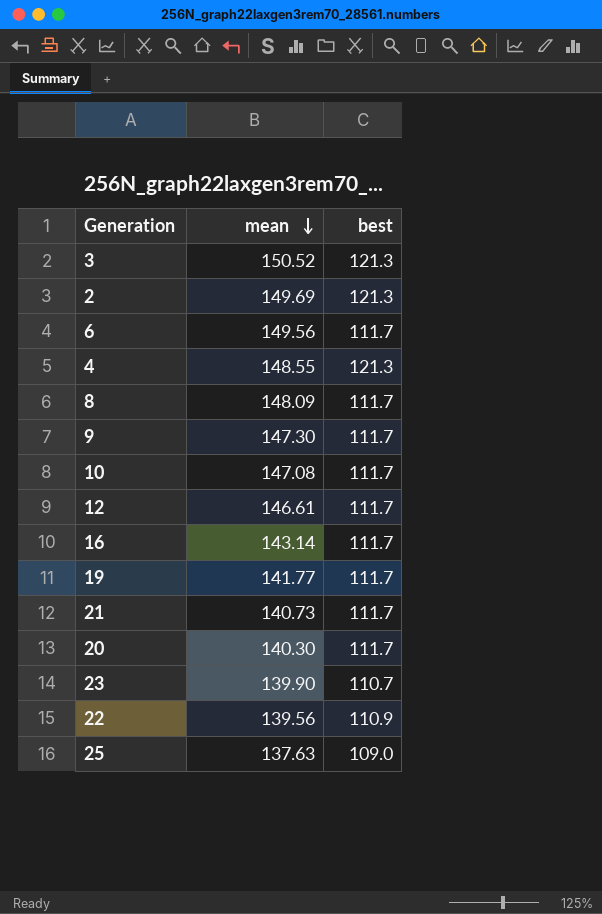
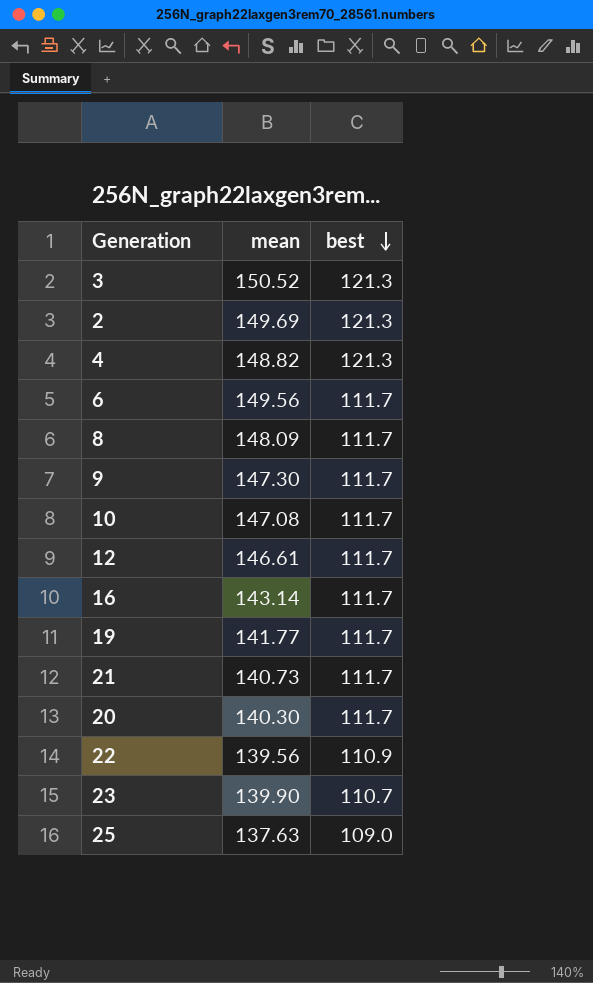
row order: mean descending -> best descending
4 | mean: 148.55 -> 148.82

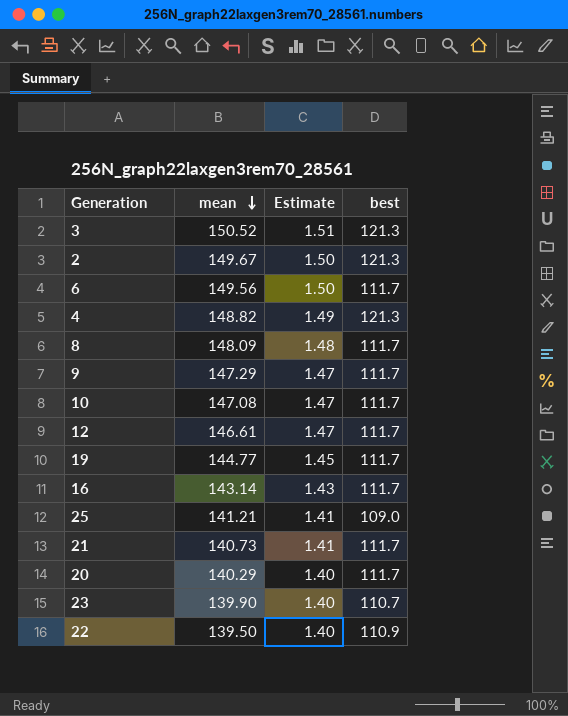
row order: best descending -> mean descending
column Estimate | formula: none -> [mean] * 0.01
2 | mean: 149.69 -> 149.67
9 | mean: 147.30 -> 147.29
19 | mean: 141.77 -> 144.77
25 | mean: 137.63 -> 141.21
20 | mean: 140.30 -> 140.29
22 | mean: 139.56 -> 139.50

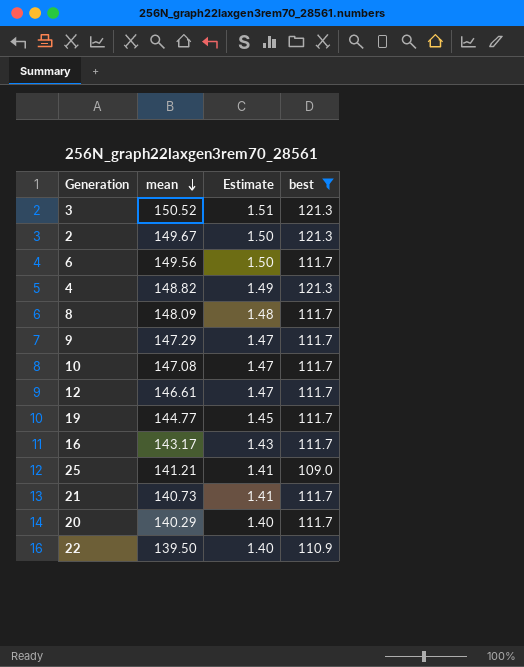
filter: none -> best != 110.7
16 | mean: 143.14 -> 143.17

